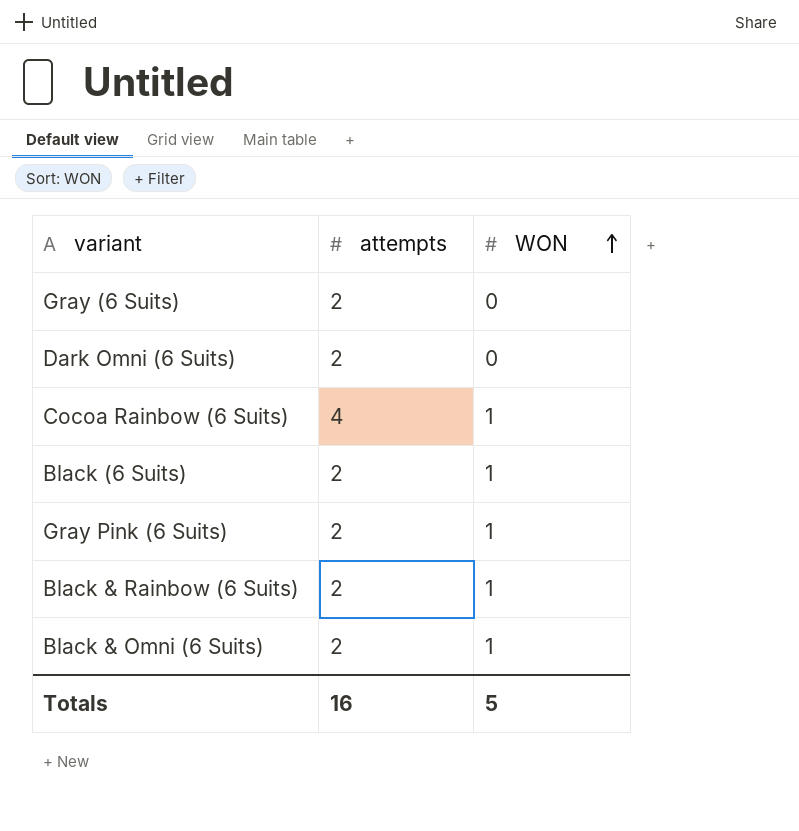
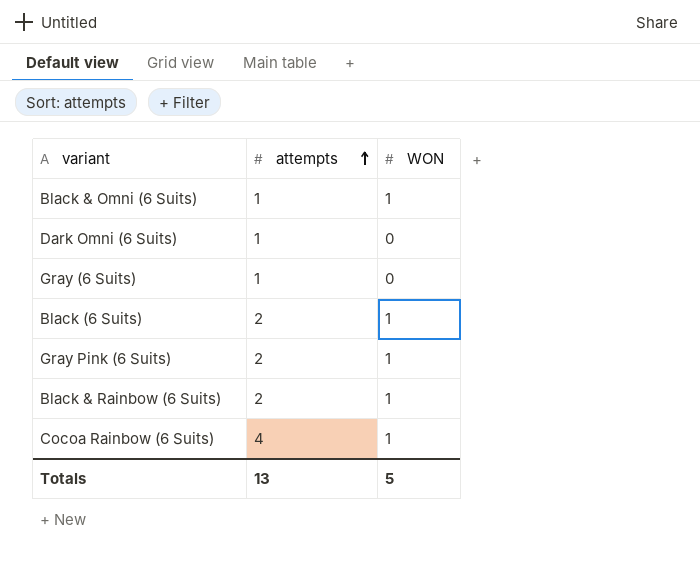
row order: WON ascending -> attempts ascending
Black & Omni (6 Suits) | attempts: 2 -> 1
Dark Omni (6 Suits) | attempts: 2 -> 1
Gray (6 Suits) | attempts: 2 -> 1
Totals | attempts: 16 -> 13

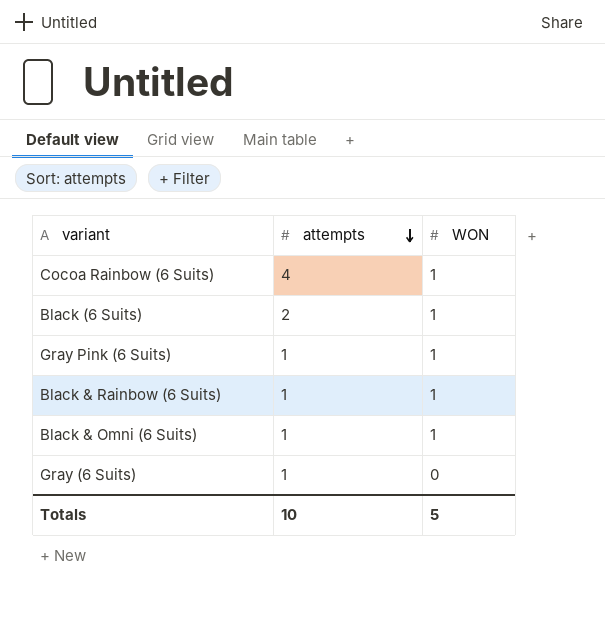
row order: attempts ascending -> attempts descending
row Dark Omni (6 Suits): 1 | 0 -> none
Gray Pink (6 Suits) | attempts: 2 -> 1
Black & Rainbow (6 Suits) | attempts: 2 -> 1
Totals | attempts: 13 -> 10

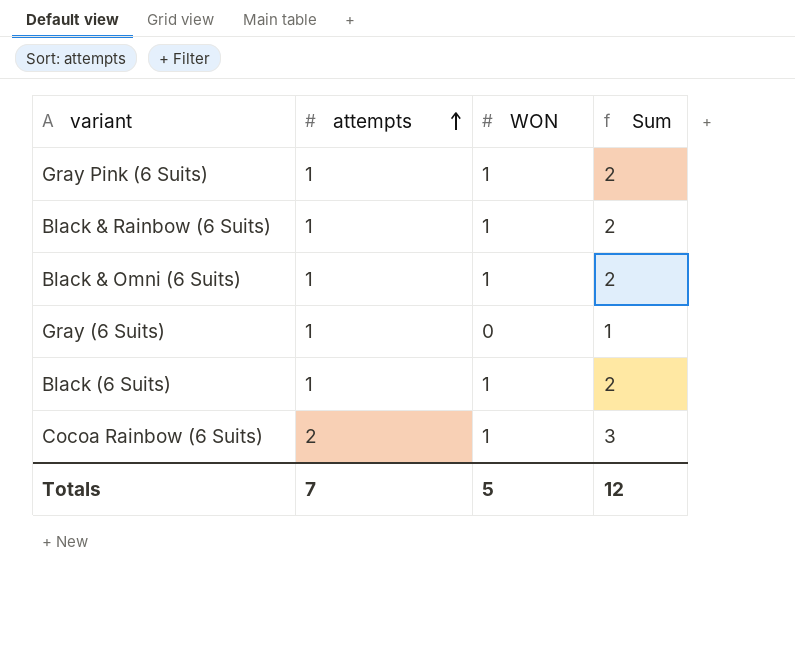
row order: attempts descending -> attempts ascending
column Sum | formula: none -> [attempts] + [WON]
Black (6 Suits) | attempts: 2 -> 1
Cocoa Rainbow (6 Suits) | attempts: 4 -> 2
Totals | attempts: 10 -> 7

